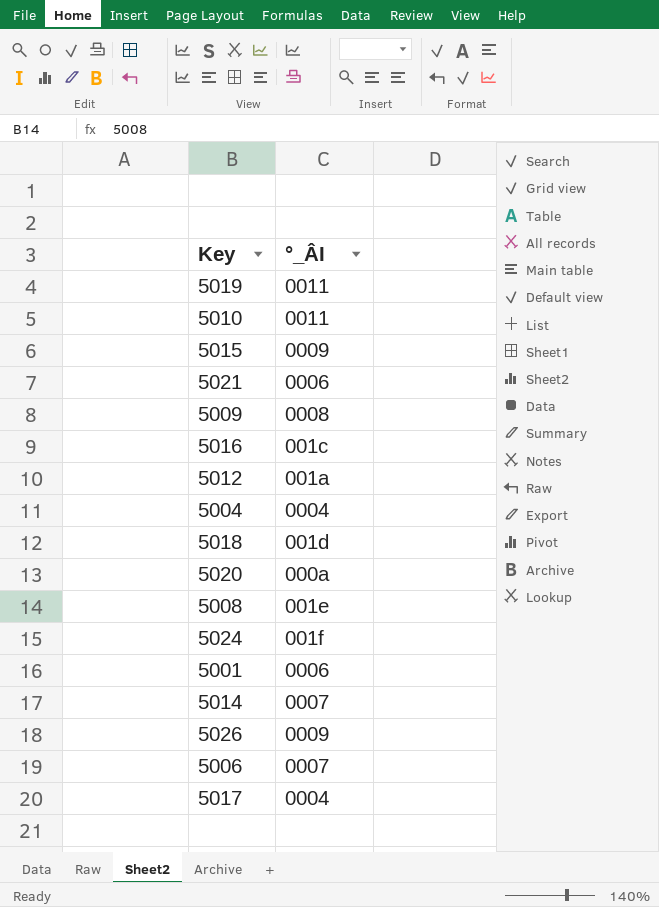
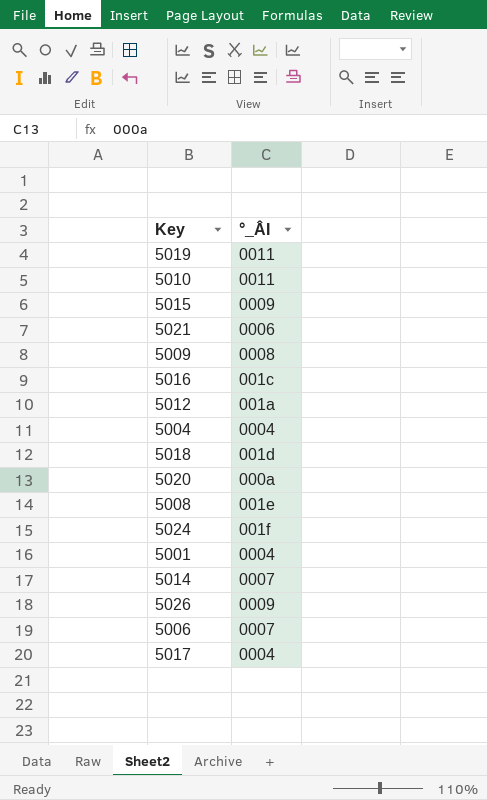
5001 | °_ÂI: 0006 -> 0004

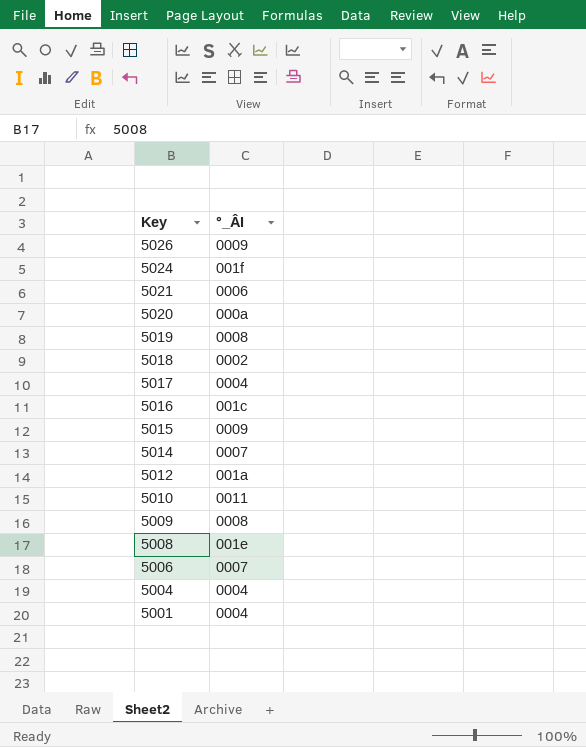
row order: none -> Key descending
5019 | °_ÂI: 0011 -> 0008
5018 | °_ÂI: 001d -> 0002

